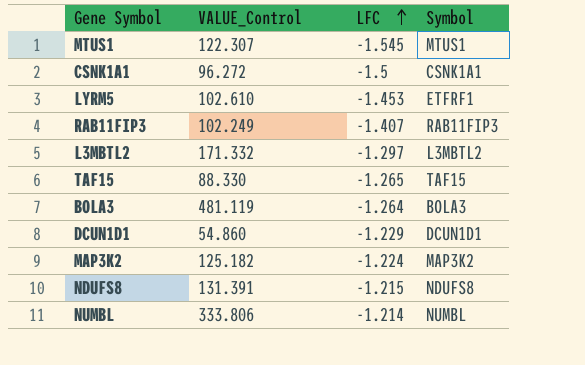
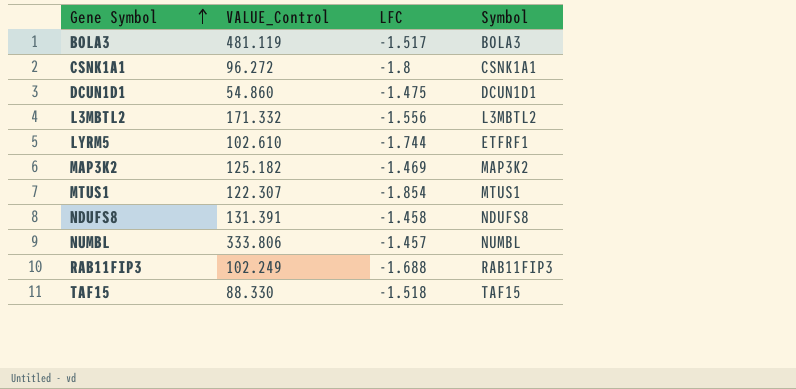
row order: LFC ascending -> Gene Symbol ascending
BOLA3 | LFC: -1.264 -> -1.517
CSNK1A1 | LFC: -1.5 -> -1.8
DCUN1D1 | LFC: -1.229 -> -1.475
L3MBTL2 | LFC: -1.297 -> -1.556
LYRM5 | LFC: -1.453 -> -1.744
MAP3K2 | LFC: -1.224 -> -1.469
MTUS1 | LFC: -1.545 -> -1.854
NDUFS8 | LFC: -1.215 -> -1.458
NUMBL | LFC: -1.214 -> -1.457
RAB11FIP3 | LFC: -1.407 -> -1.688
TAF15 | LFC: -1.265 -> -1.518

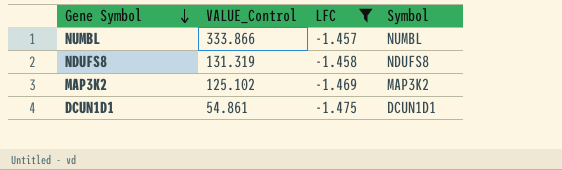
filter: none -> LFC >= -1.475
row order: Gene Symbol ascending -> Gene Symbol descending
NUMBL | VALUE_Control: 333.806 -> 333.866
NDUFS8 | VALUE_Control: 131.391 -> 131.319
MAP3K2 | VALUE_Control: 125.182 -> 125.102
DCUN1D1 | VALUE_Control: 54.860 -> 54.861

